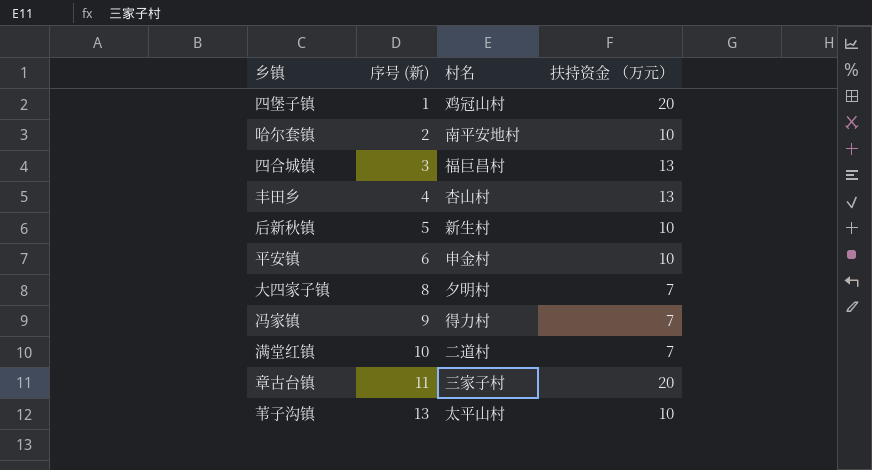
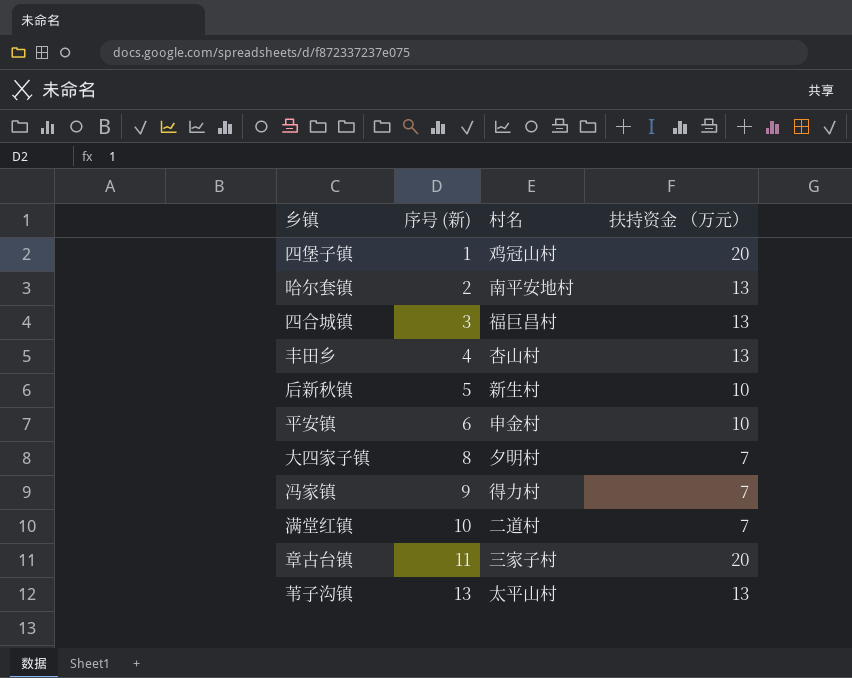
哈尔套镇 | 扶持资金 （万元）: 10 -> 13
苇子沟镇 | 扶持资金 （万元）: 10 -> 13

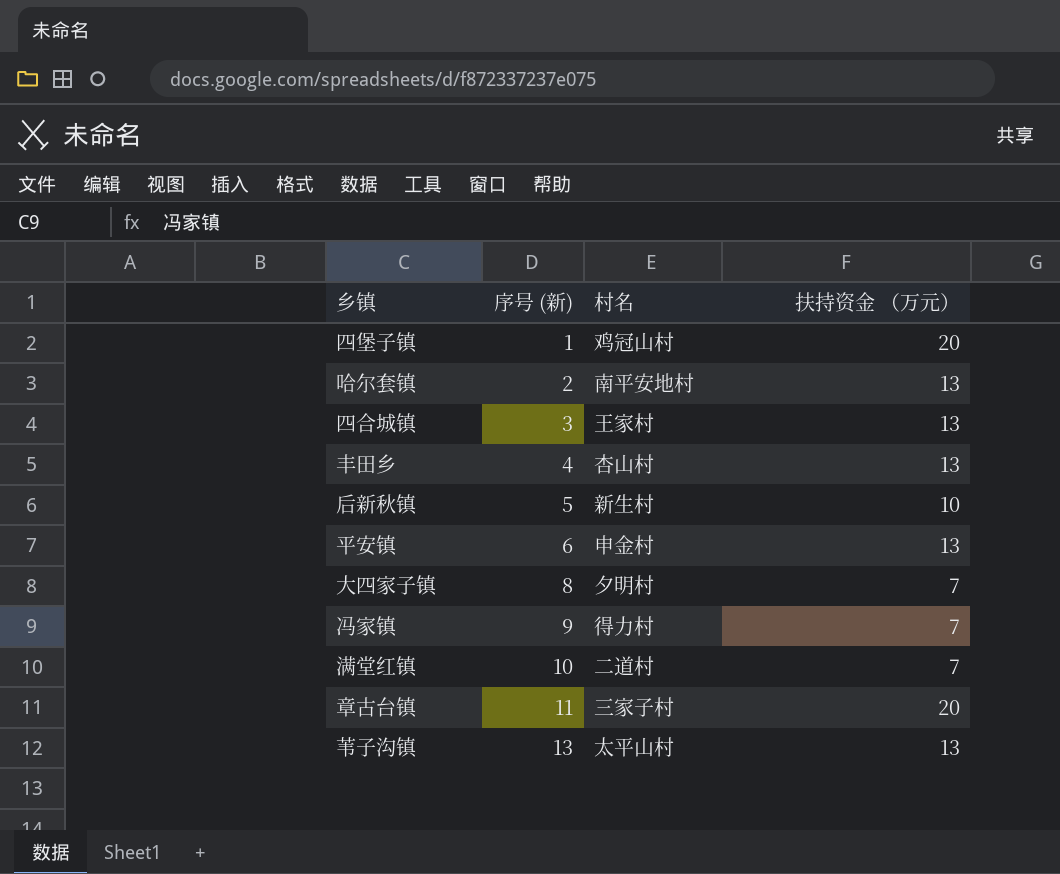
四合城镇 | 村名: 福巨昌村 -> 王家村
平安镇 | 扶持资金 （万元）: 10 -> 13

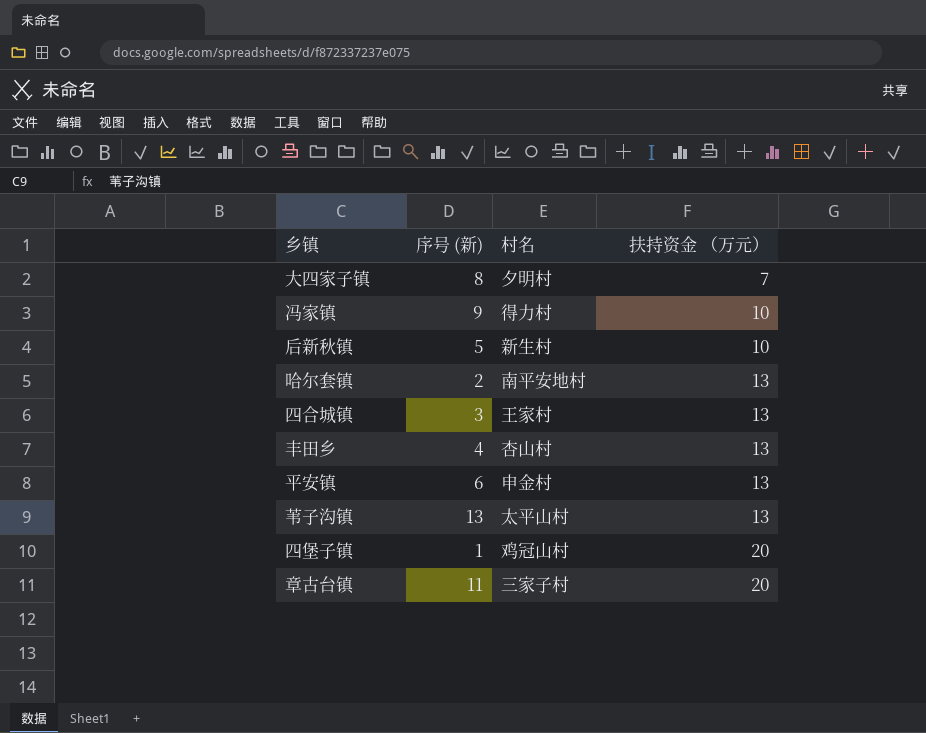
row order: 序号 (新) ascending -> 扶持资金 （万元） ascending
row 满堂红镇: 10 | 二道村 | 7 -> none
冯家镇 | 扶持资金 （万元）: 7 -> 10

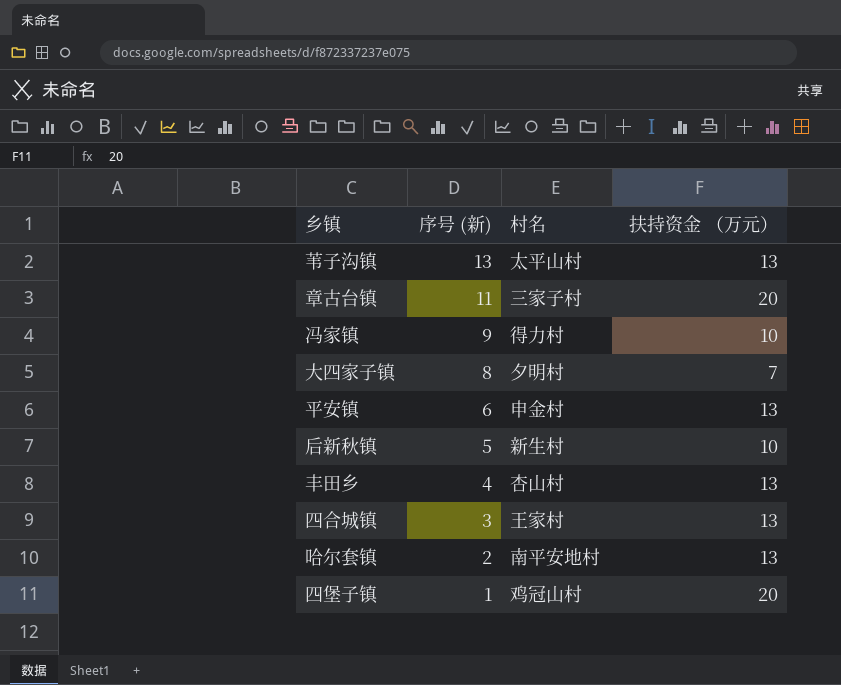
row order: 扶持资金 （万元） ascending -> 序号 (新) descending

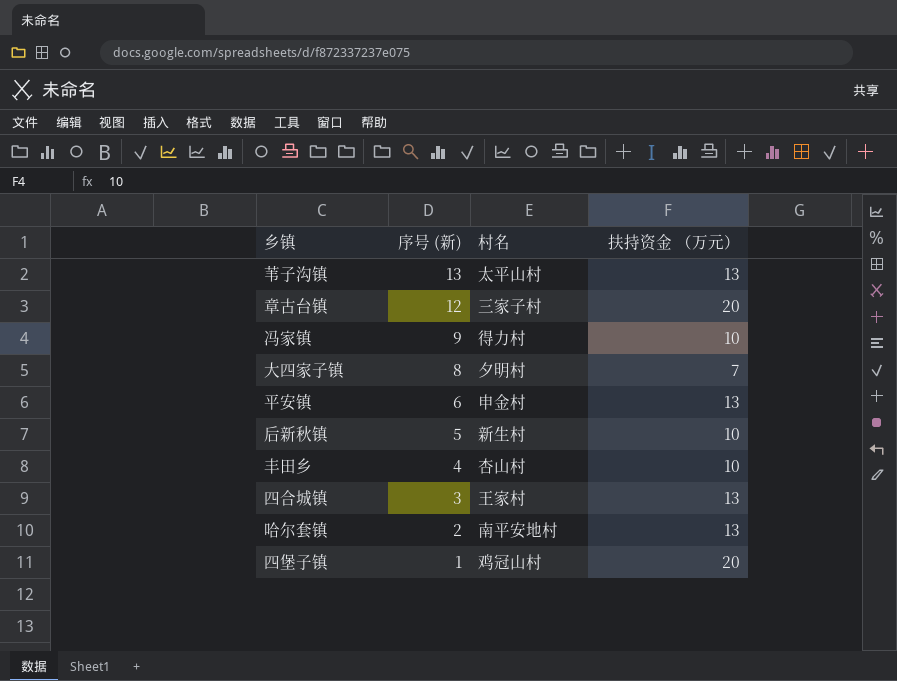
章古台镇 | 序号 (新): 11 -> 12
丰田乡 | 扶持资金 （万元）: 13 -> 10

